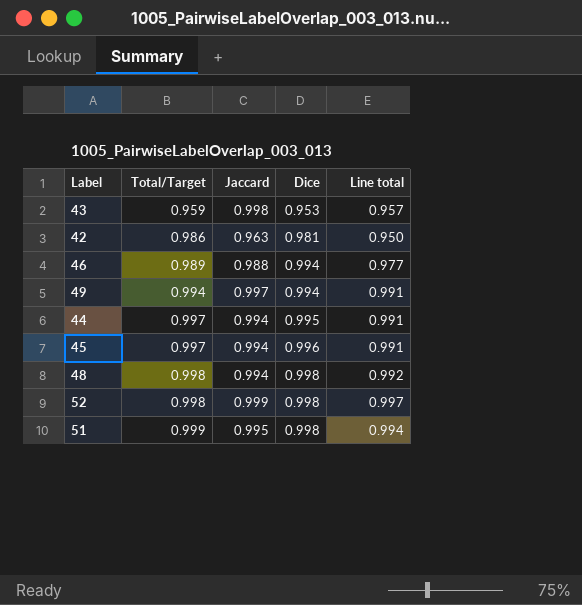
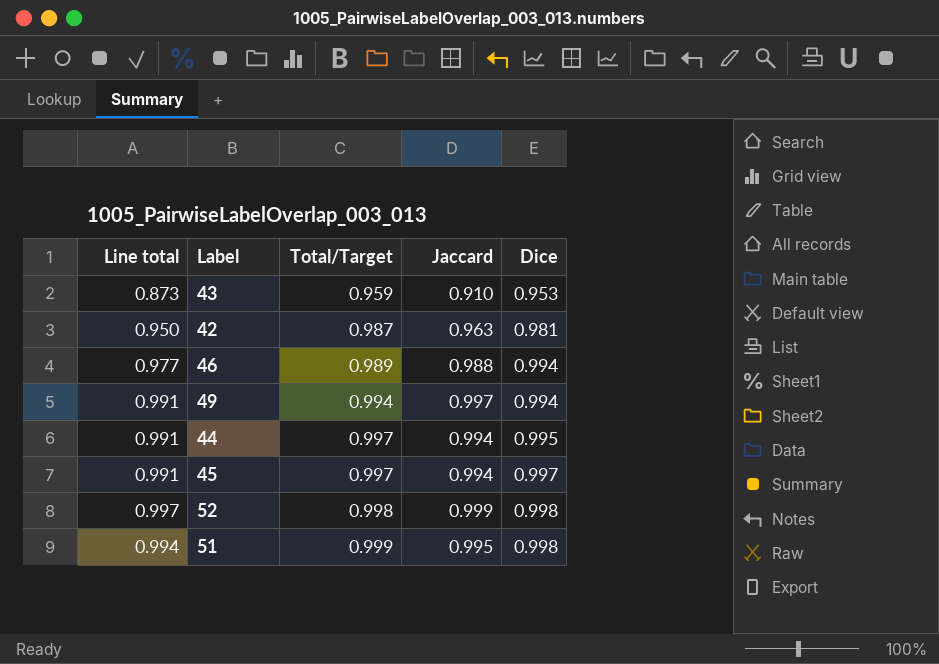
column Line total | position: 5 -> 1
row 48: 0.998 | 0.994 | 0.998 | 0.992 -> none
43 | Line total: 0.957 -> 0.873
43 | Jaccard: 0.998 -> 0.910
42 | Total/Target: 0.986 -> 0.987
45 | Dice: 0.996 -> 0.997

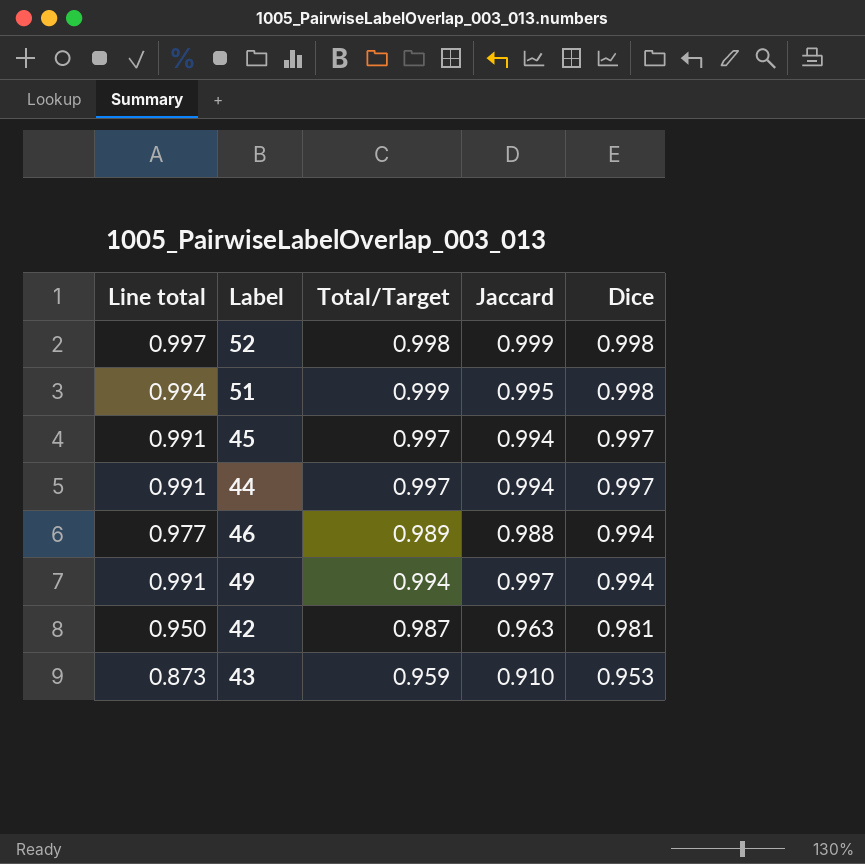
row order: Total/Target ascending -> Dice descending
44 | Dice: 0.995 -> 0.997

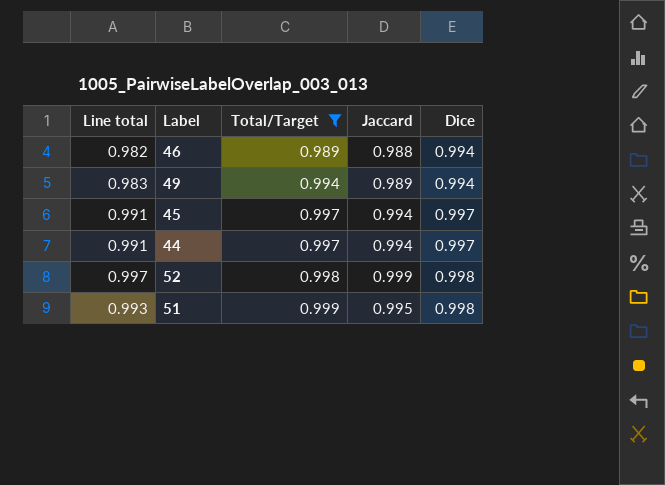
filter: none -> Total/Target >= 0.989
row order: Dice descending -> Total/Target ascending
column Line total | formula: [Total/Target] * [Jaccard] -> [Jaccard] * [Dice]
49 | Jaccard: 0.997 -> 0.989

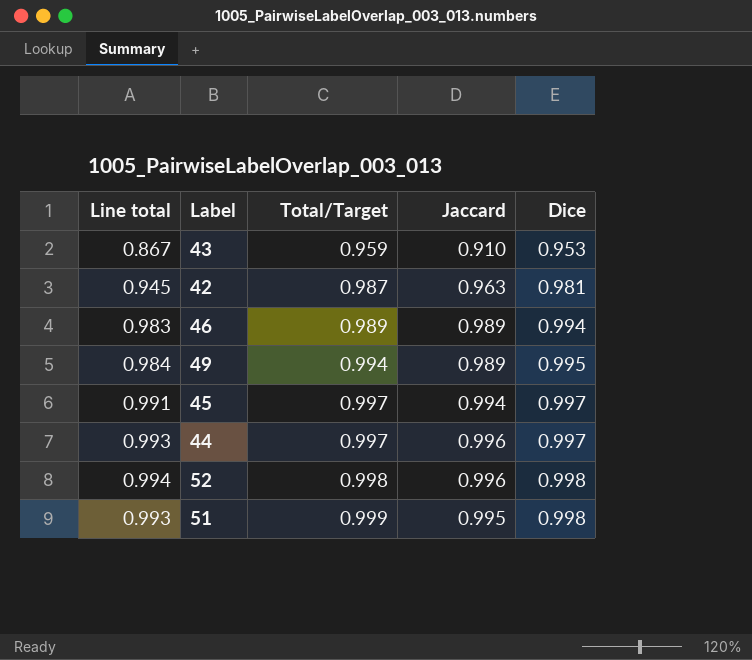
filter: Total/Target >= 0.989 -> none
46 | Line total: 0.982 -> 0.983
46 | Jaccard: 0.988 -> 0.989
49 | Line total: 0.983 -> 0.984
49 | Dice: 0.994 -> 0.995
44 | Line total: 0.991 -> 0.993
44 | Jaccard: 0.994 -> 0.996
52 | Line total: 0.997 -> 0.994
52 | Jaccard: 0.999 -> 0.996

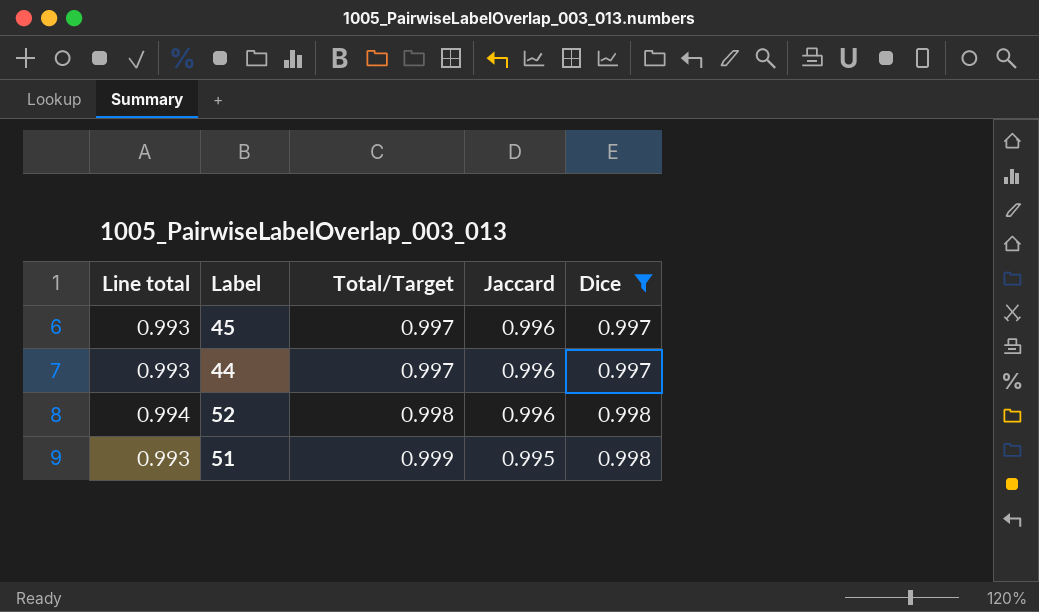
filter: none -> Dice >= 0.997
45 | Line total: 0.991 -> 0.993
45 | Jaccard: 0.994 -> 0.996

